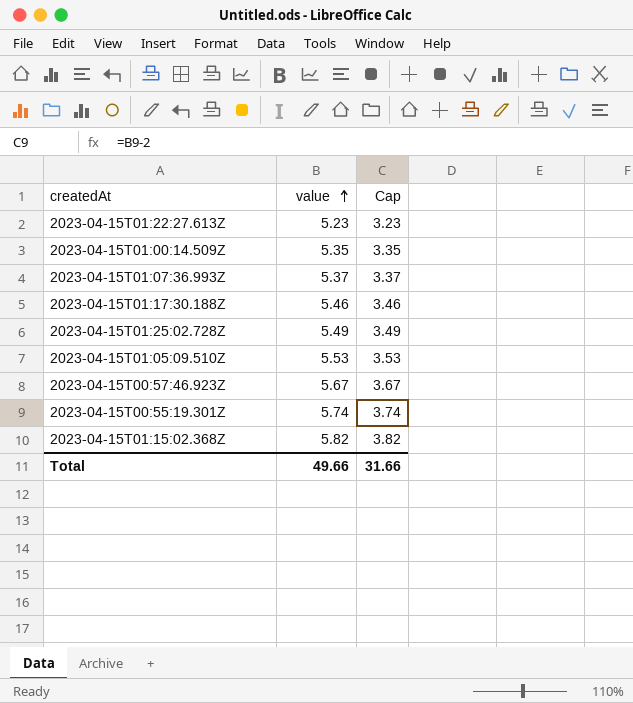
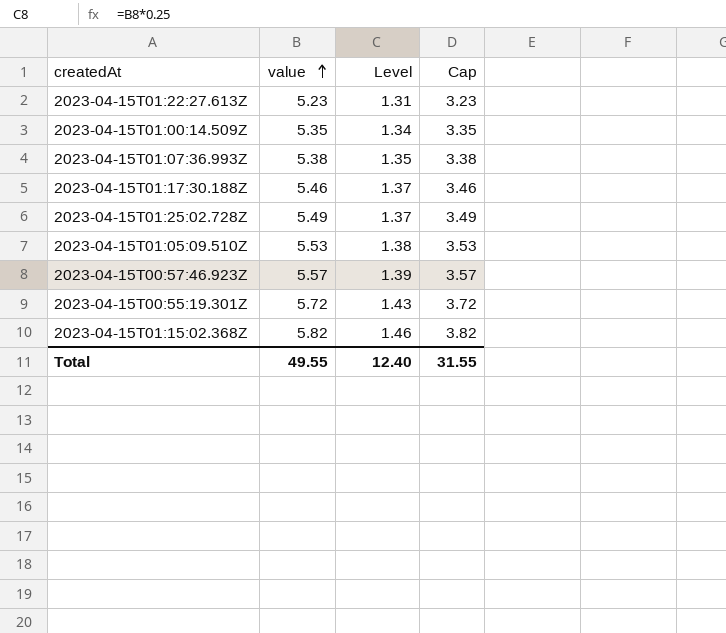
column Level | formula: none -> [value] * 0.25
2023-04-15T01:07:36.993Z | value: 5.37 -> 5.38
2023-04-15T01:07:36.993Z | Cap: 3.37 -> 3.38
2023-04-15T00:57:46.923Z | value: 5.67 -> 5.57
2023-04-15T00:57:46.923Z | Cap: 3.67 -> 3.57
2023-04-15T00:55:19.301Z | value: 5.74 -> 5.72
2023-04-15T00:55:19.301Z | Cap: 3.74 -> 3.72
Total | value: 49.66 -> 49.55
Total | Cap: 31.66 -> 31.55

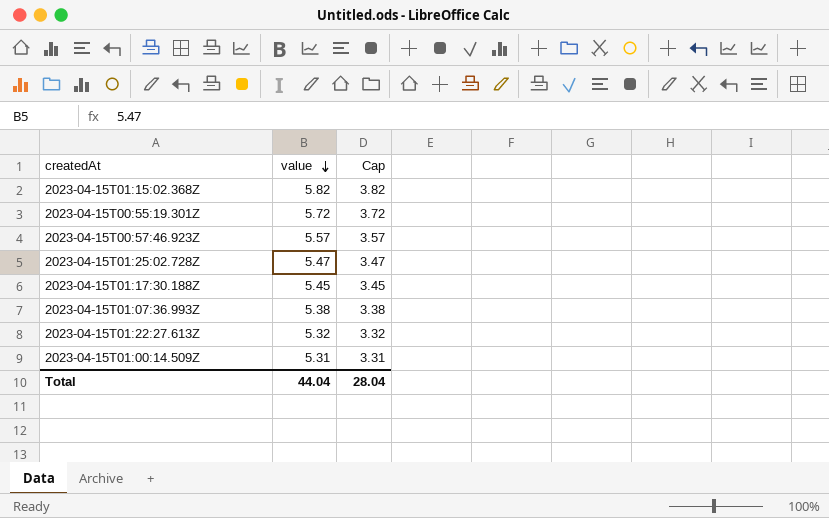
row order: value ascending -> value descending
column Level | formula: [value] * 0.25 -> none
row 2023-04-15T01:05:09.510Z: 5.53 | 1.38 | 3.53 -> none
2023-04-15T01:25:02.728Z | value: 5.49 -> 5.47
2023-04-15T01:25:02.728Z | Cap: 3.49 -> 3.47
2023-04-15T01:17:30.188Z | value: 5.46 -> 5.45
2023-04-15T01:17:30.188Z | Cap: 3.46 -> 3.45
2023-04-15T01:22:27.613Z | value: 5.23 -> 5.32
2023-04-15T01:22:27.613Z | Cap: 3.23 -> 3.32
2023-04-15T01:00:14.509Z | value: 5.35 -> 5.31
2023-04-15T01:00:14.509Z | Cap: 3.35 -> 3.31
Total | value: 49.55 -> 44.04
Total | Cap: 31.55 -> 28.04

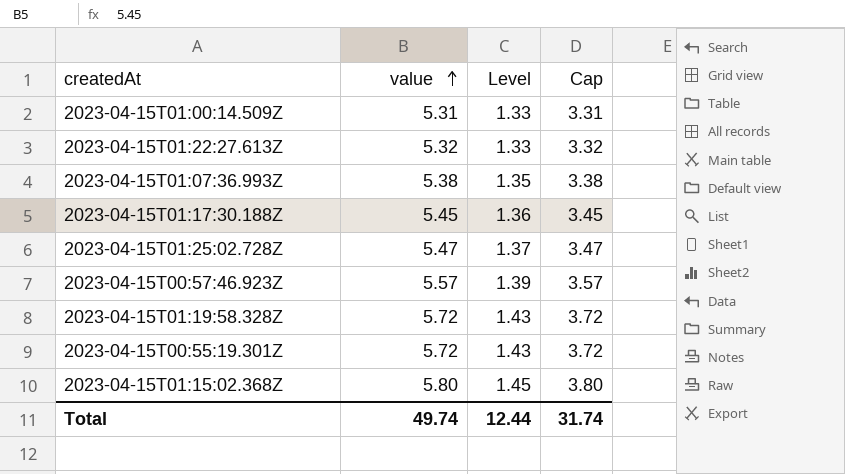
row order: value descending -> value ascending
column Level | formula: none -> [value] * 0.25
row 2023-04-15T01:19:58.328Z: none -> 5.72 | 1.43 | 3.72
2023-04-15T01:15:02.368Z | value: 5.82 -> 5.80
2023-04-15T01:15:02.368Z | Cap: 3.82 -> 3.80
Total | value: 44.04 -> 49.74
Total | Cap: 28.04 -> 31.74

